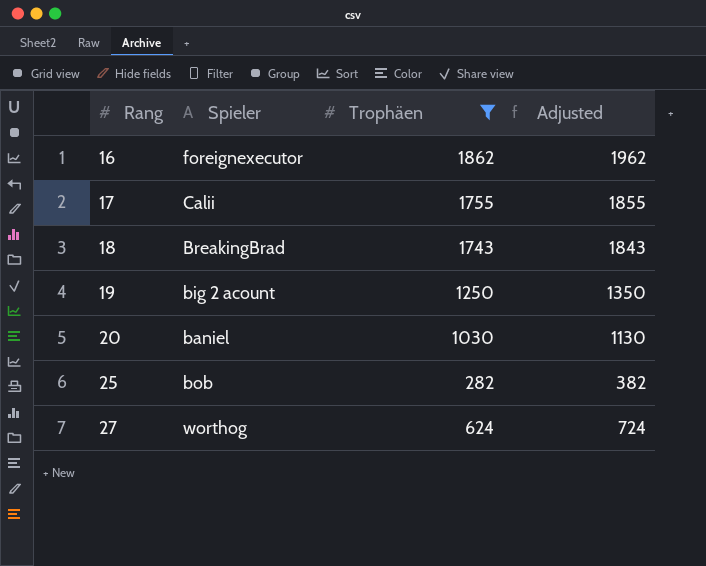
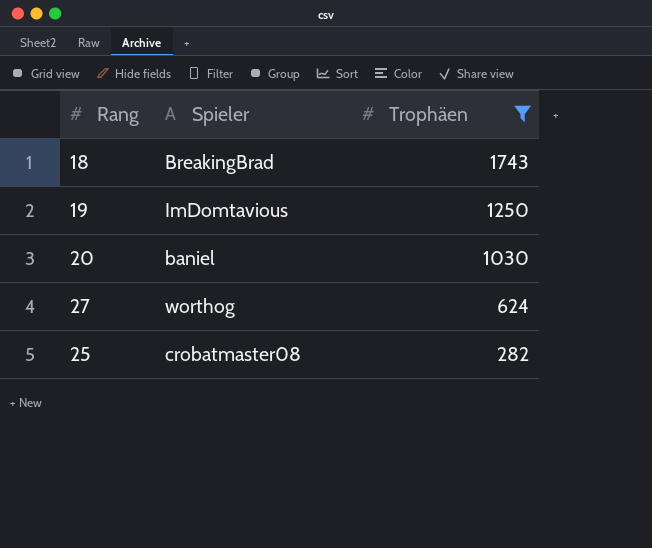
row order: Rang ascending -> Trophäen descending
column Adjusted | formula: [Trophäen] + 100 -> none
row 16: foreignexecutor | 1862 | 1962 -> none
row 17: Calii | 1755 | 1855 -> none
19 | Spieler: big 2 acount -> ImDomtavious
25 | Spieler: bob -> crobatmaster08

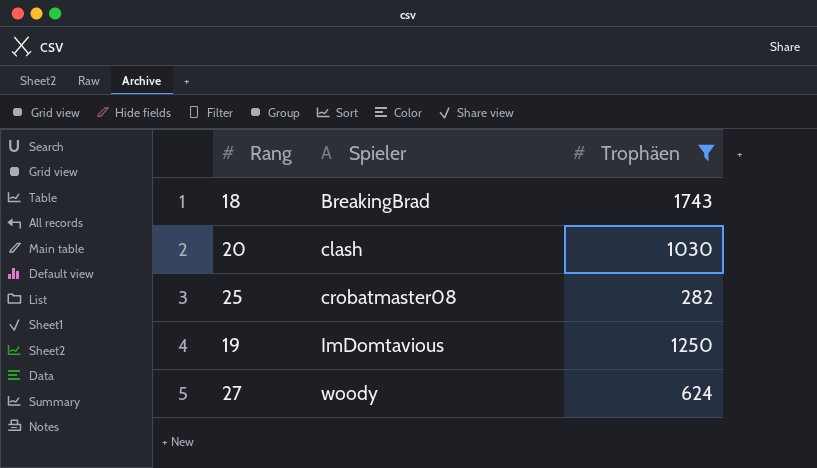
row order: Trophäen descending -> Spieler ascending
20 | Spieler: baniel -> clash
27 | Spieler: worthog -> woody

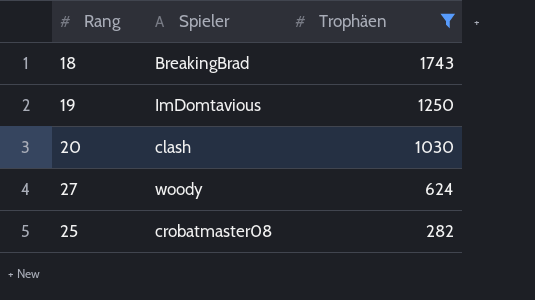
row order: Spieler ascending -> Trophäen descending

